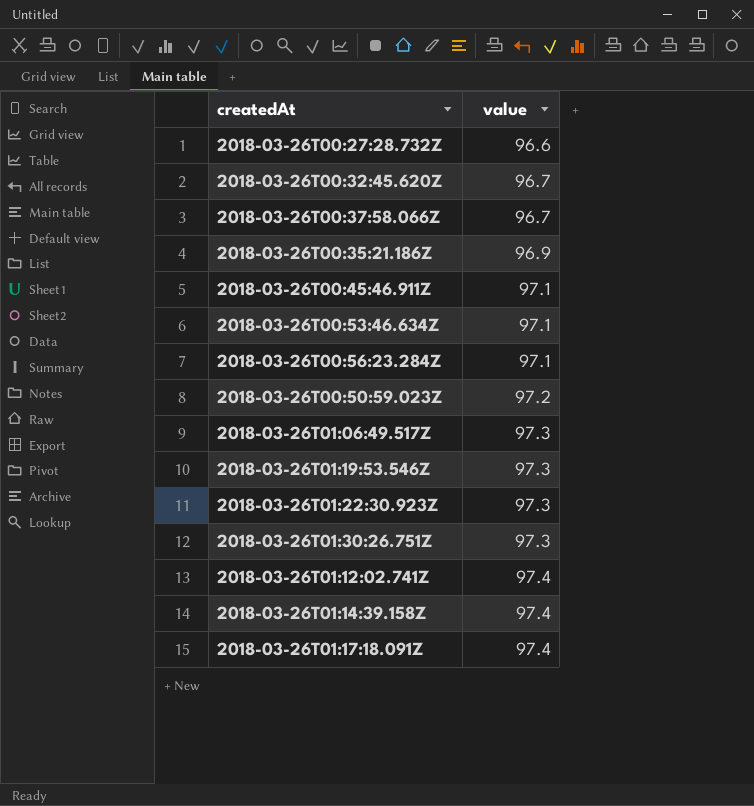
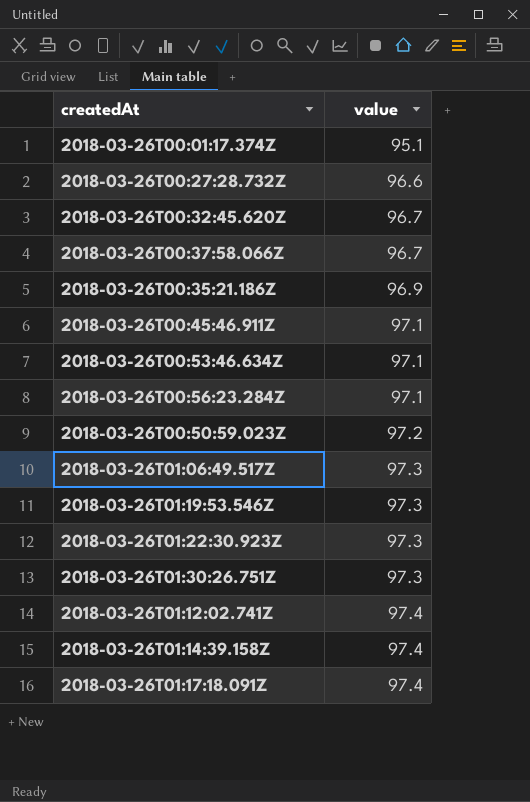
row 2018-03-26T00:01:17.374Z: none -> 95.1

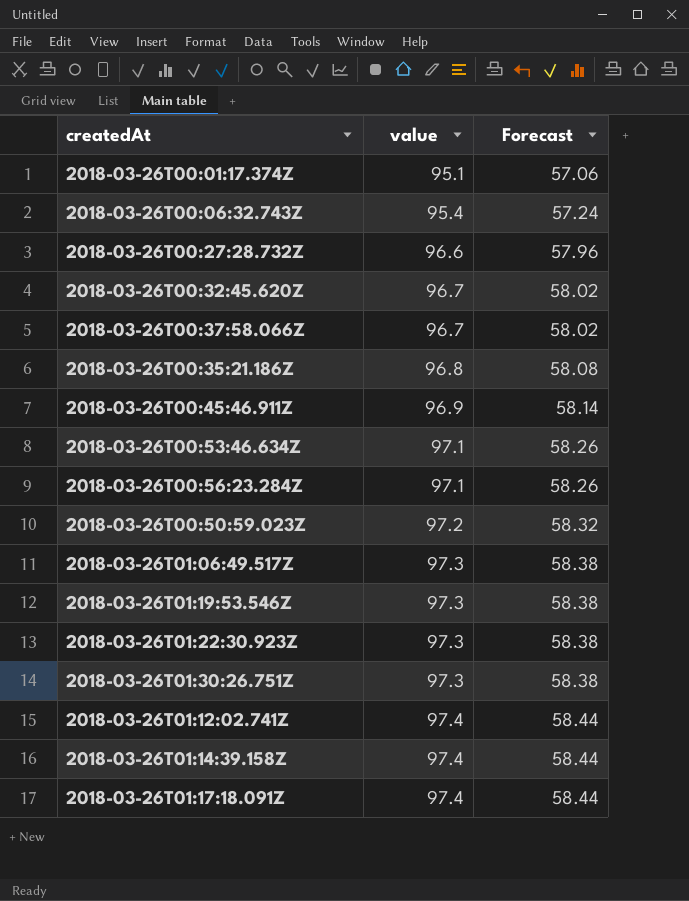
column Forecast | formula: none -> [value] * 0.6
row 2018-03-26T00:06:32.743Z: none -> 95.4 | 57.24
2018-03-26T00:35:21.186Z | value: 96.9 -> 96.8
2018-03-26T00:45:46.911Z | value: 97.1 -> 96.9

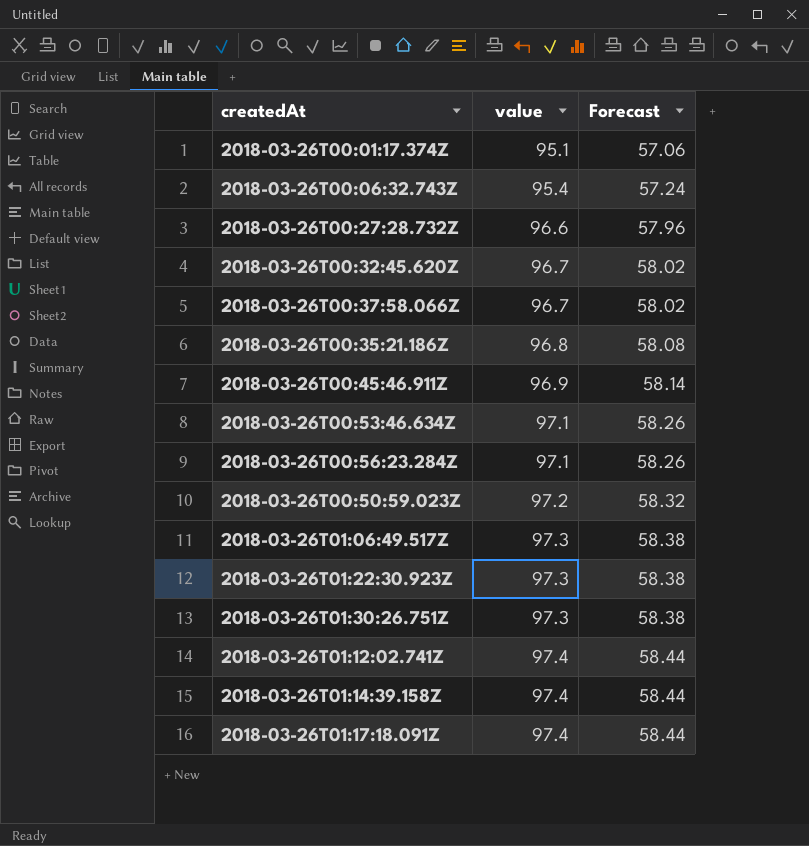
row 2018-03-26T01:19:53.546Z: 97.3 | 58.38 -> none

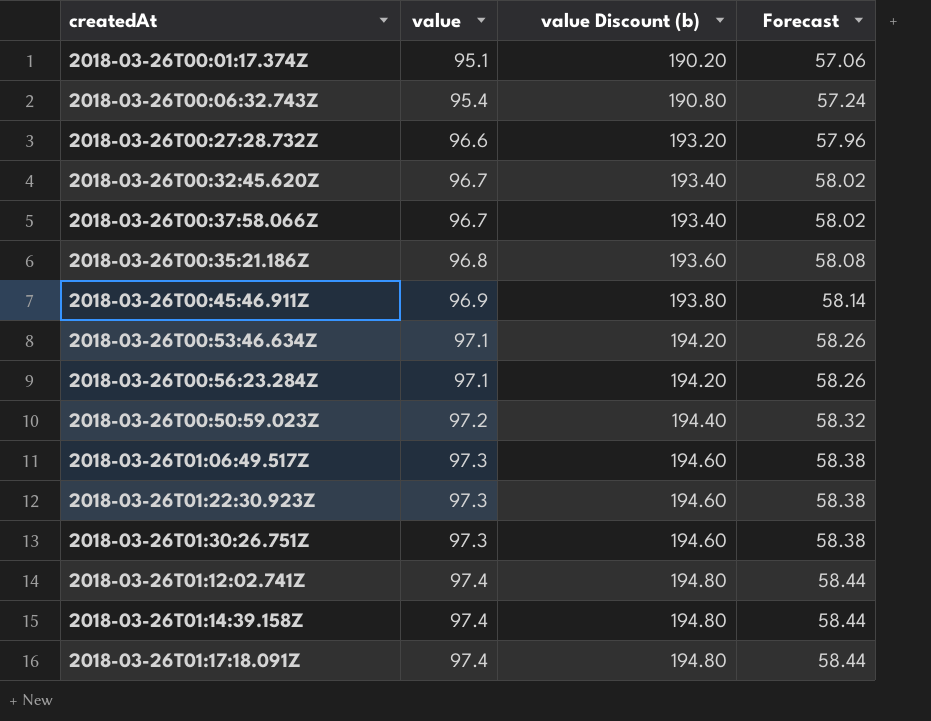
column value Discount (b) | formula: none -> [value] * 2

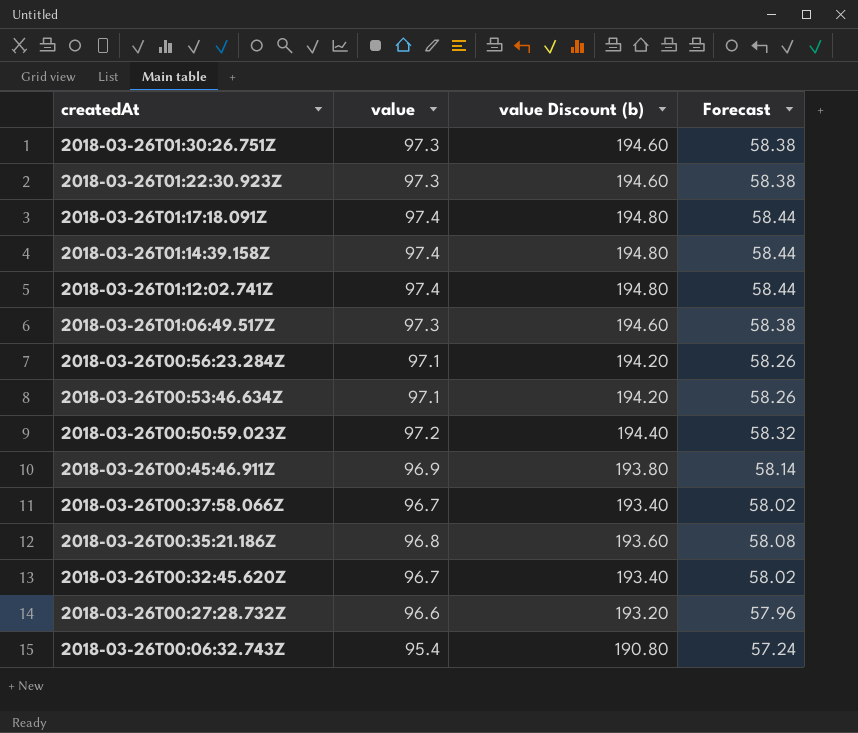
row order: value ascending -> createdAt descending
row 2018-03-26T00:01:17.374Z: 95.1 | 190.20 | 57.06 -> none

